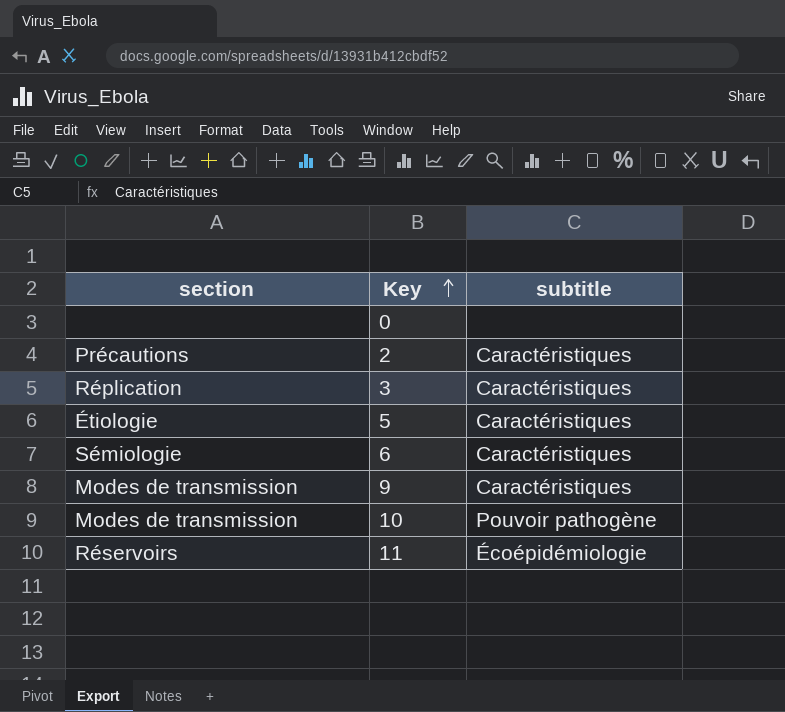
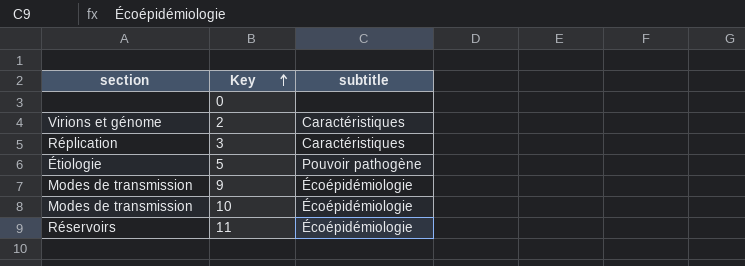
row 6: Sémiologie | Caractéristiques -> none
2 | section: Précautions -> Virions et génome
5 | subtitle: Caractéristiques -> Pouvoir pathogène
9 | subtitle: Caractéristiques -> Écoépidémiologie
10 | subtitle: Pouvoir pathogène -> Écoépidémiologie

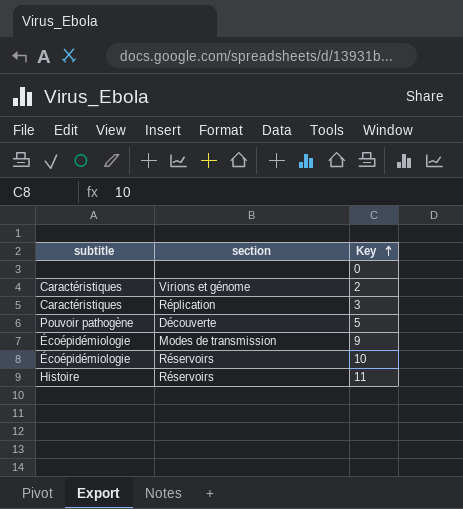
column subtitle | position: 3 -> 1
5 | section: Étiologie -> Découverte
10 | section: Modes de transmission -> Réservoirs
11 | subtitle: Écoépidémiologie -> Histoire

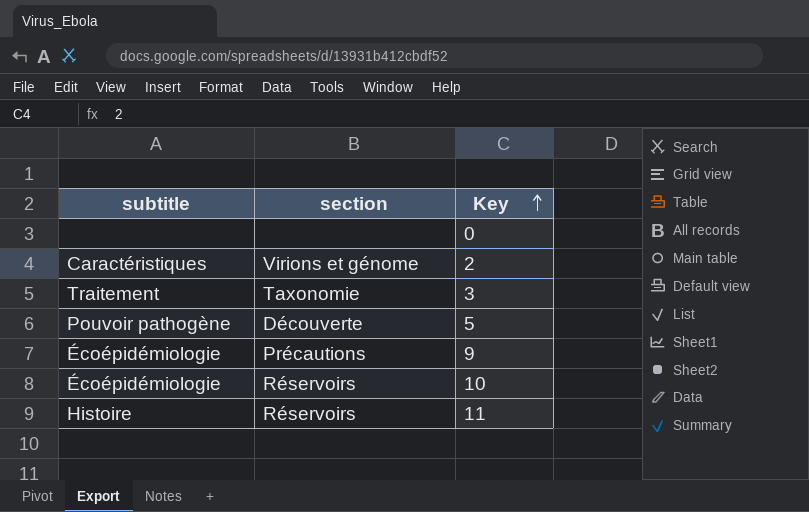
3 | subtitle: Caractéristiques -> Traitement
3 | section: Réplication -> Taxonomie
9 | section: Modes de transmission -> Précautions

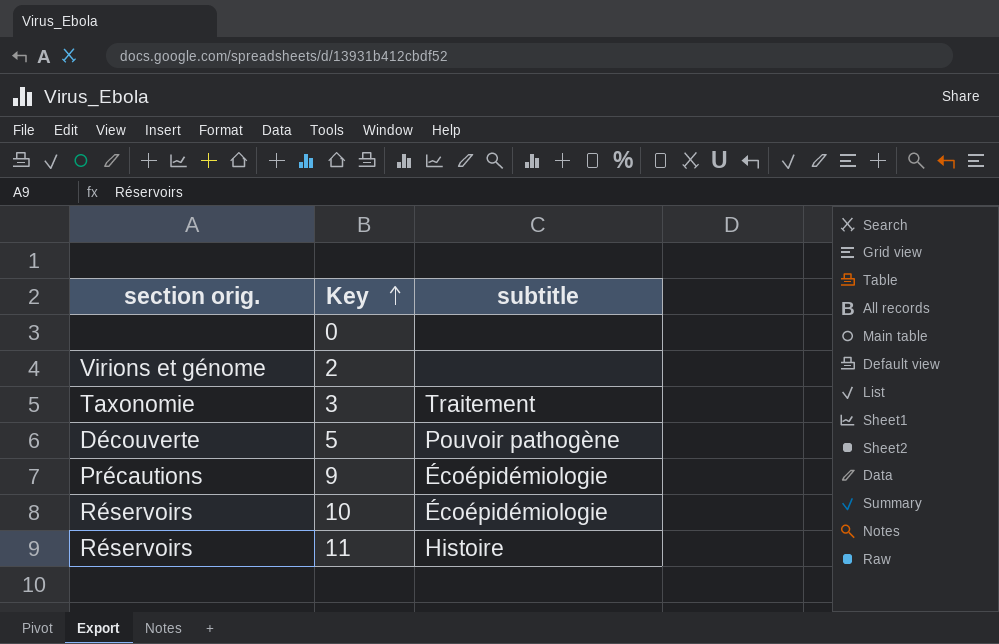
column name: section -> section orig.
column subtitle | position: 1 -> 3
2 | subtitle: Caractéristiques -> none

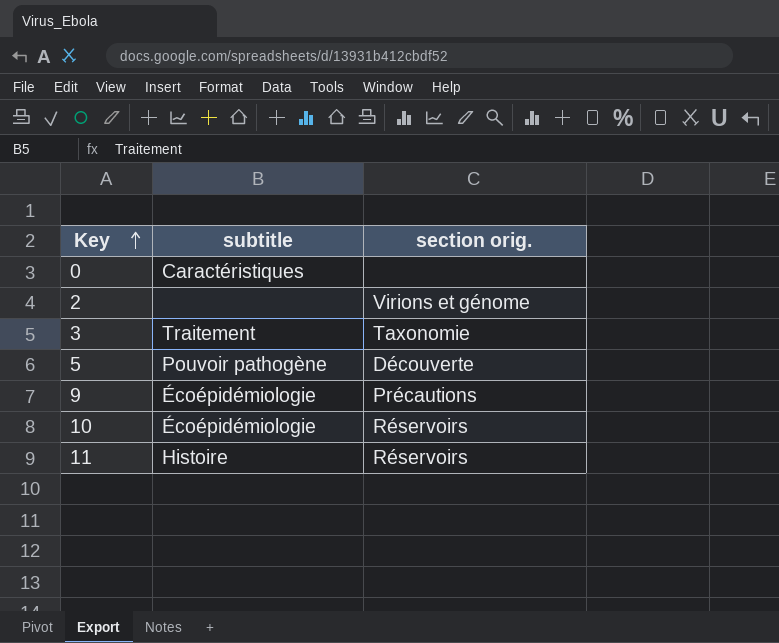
column section orig. | position: 1 -> 3
0 | subtitle: none -> Caractéristiques

